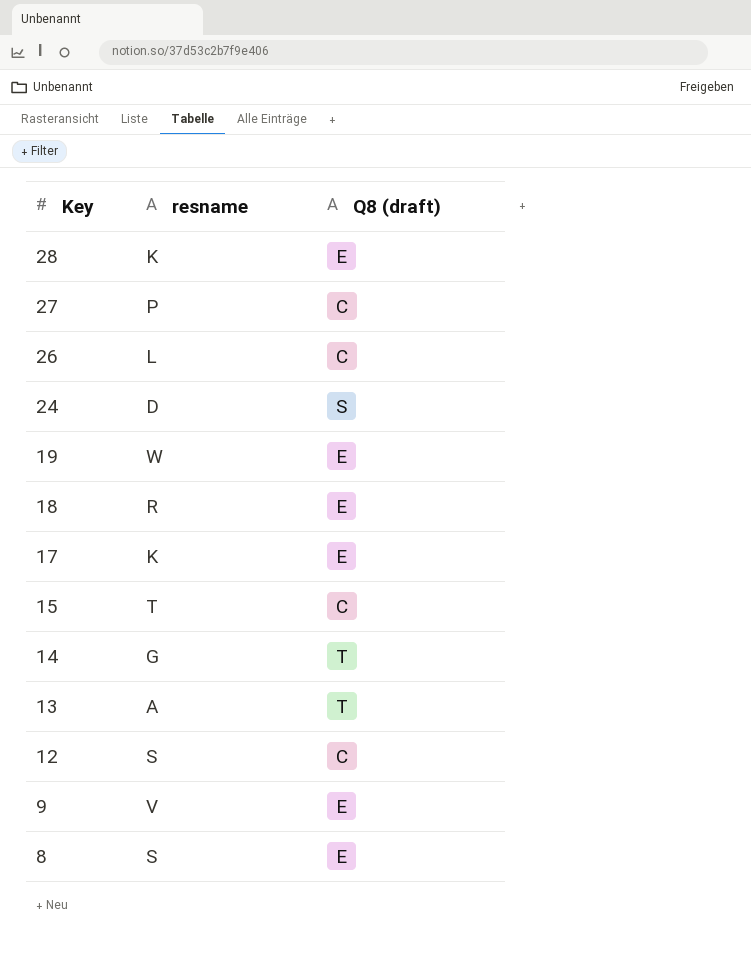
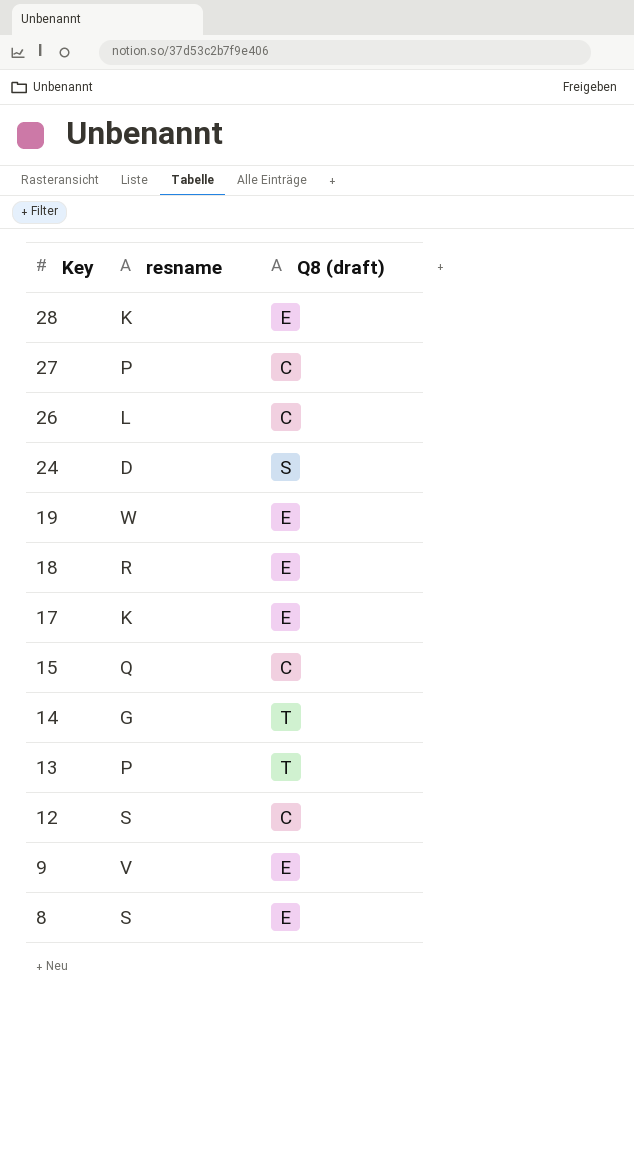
15 | resname: T -> Q
13 | resname: A -> P

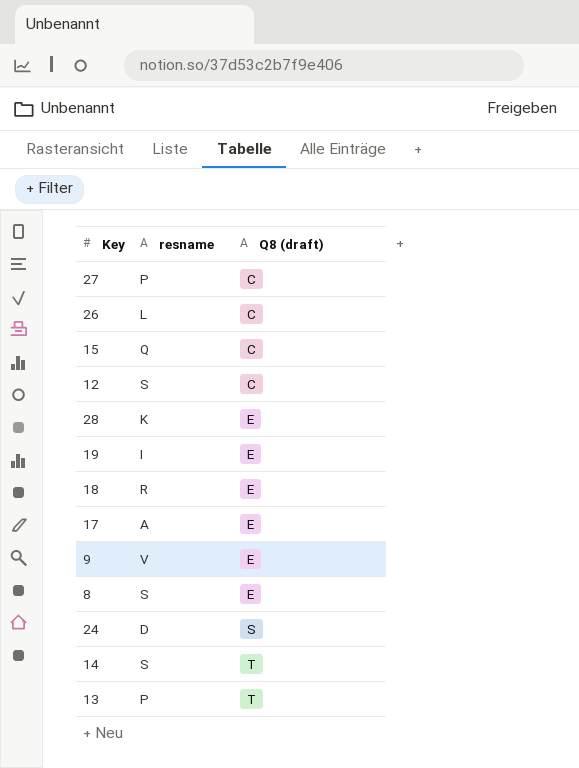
row order: Key descending -> Q8 (draft) ascending
19 | resname: W -> I
17 | resname: K -> A
14 | resname: G -> S

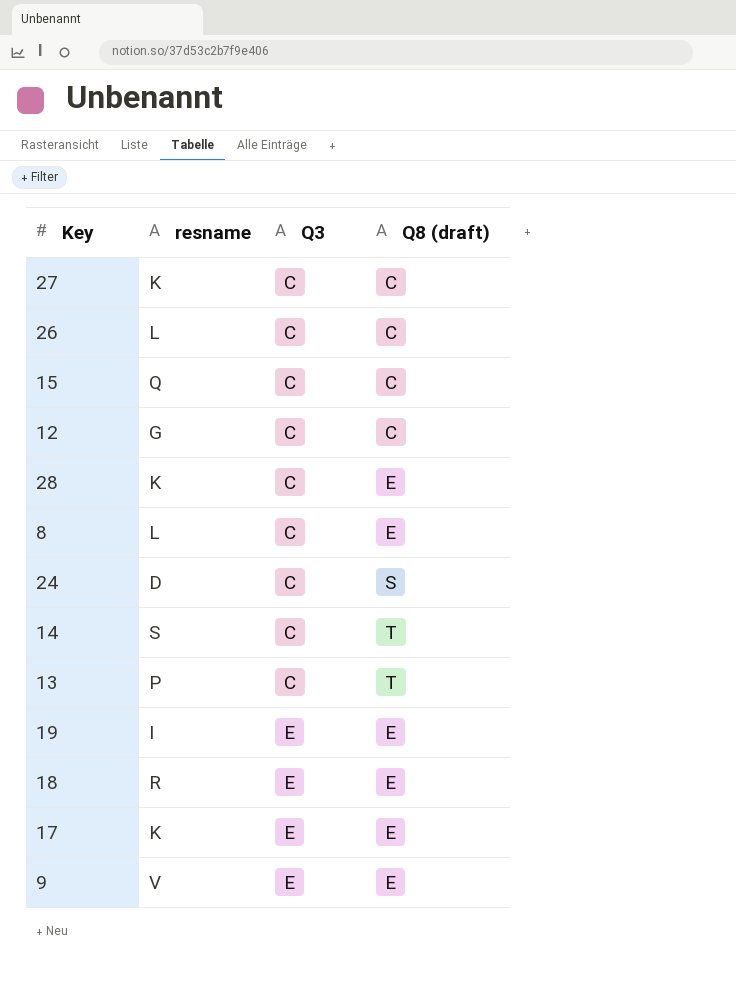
row order: Q8 (draft) ascending -> Q3 ascending
column Q3 | position: none -> 3
27 | resname: P -> K
12 | resname: S -> G
8 | resname: S -> L
17 | resname: A -> K

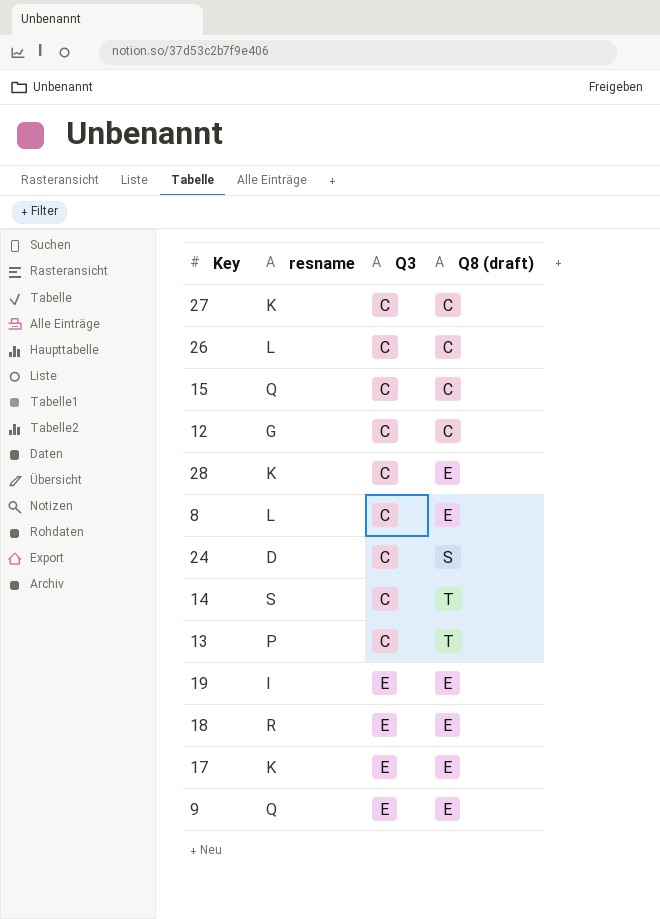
9 | resname: V -> Q

